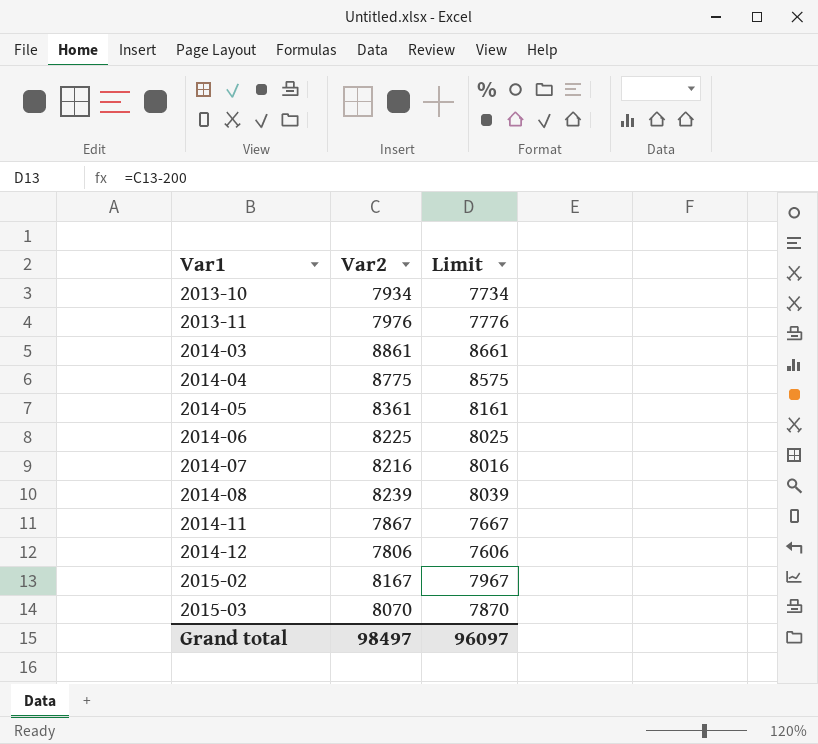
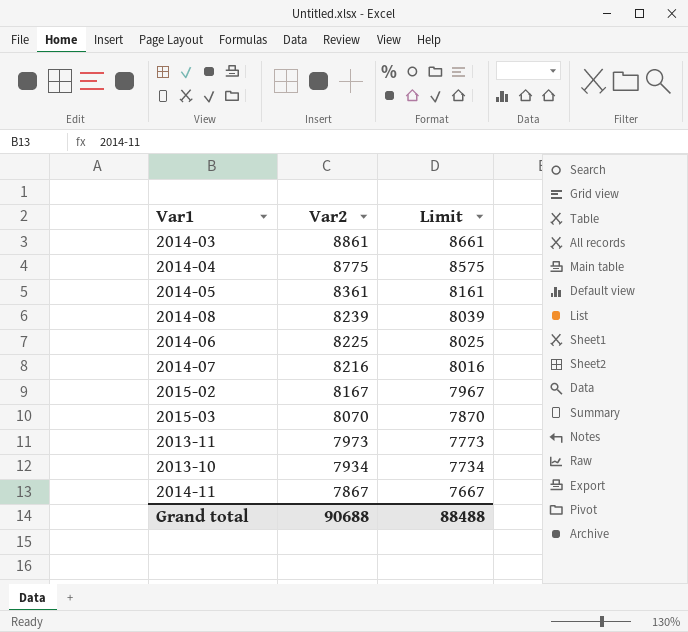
row order: Var1 ascending -> Var2 descending
row 2014-12: 7806 | 7606 -> none
2013-11 | Var2: 7976 -> 7973
2013-11 | Limit: 7776 -> 7773
Grand total | Var2: 98497 -> 90688
Grand total | Limit: 96097 -> 88488

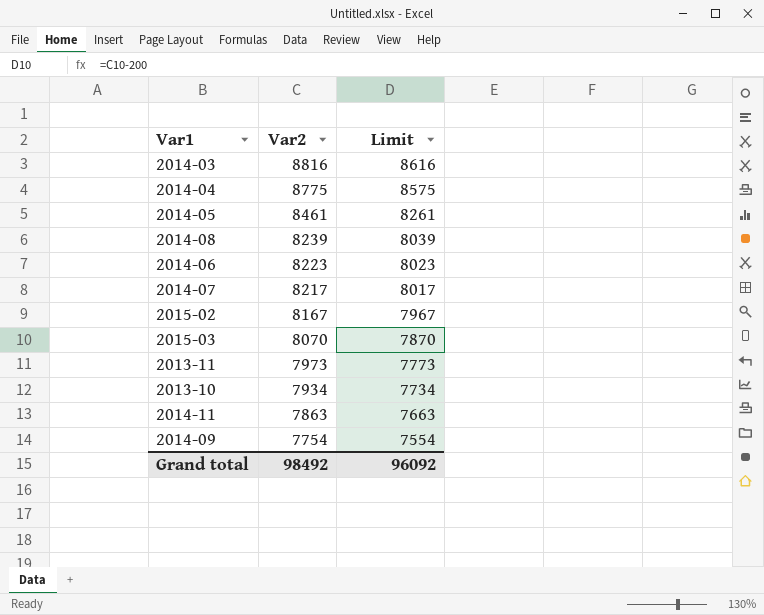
2014-03 | Var2: 8861 -> 8816
2014-03 | Limit: 8661 -> 8616
2014-05 | Var2: 8361 -> 8461
2014-05 | Limit: 8161 -> 8261
2014-06 | Var2: 8225 -> 8223
2014-06 | Limit: 8025 -> 8023
2014-07 | Var2: 8216 -> 8217
2014-07 | Limit: 8016 -> 8017
2014-11 | Var2: 7867 -> 7863
2014-11 | Limit: 7667 -> 7663
row 2014-09: none -> 7754 | 7554
Grand total | Var2: 90688 -> 98492
Grand total | Limit: 88488 -> 96092

